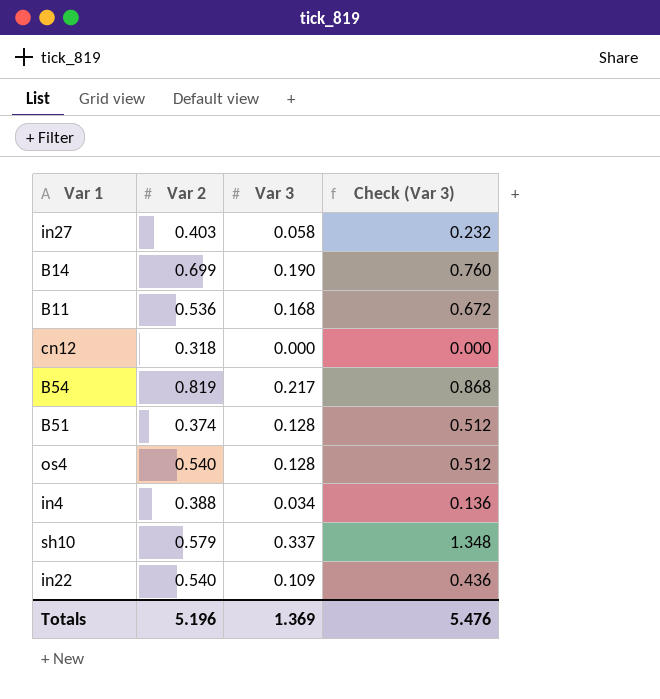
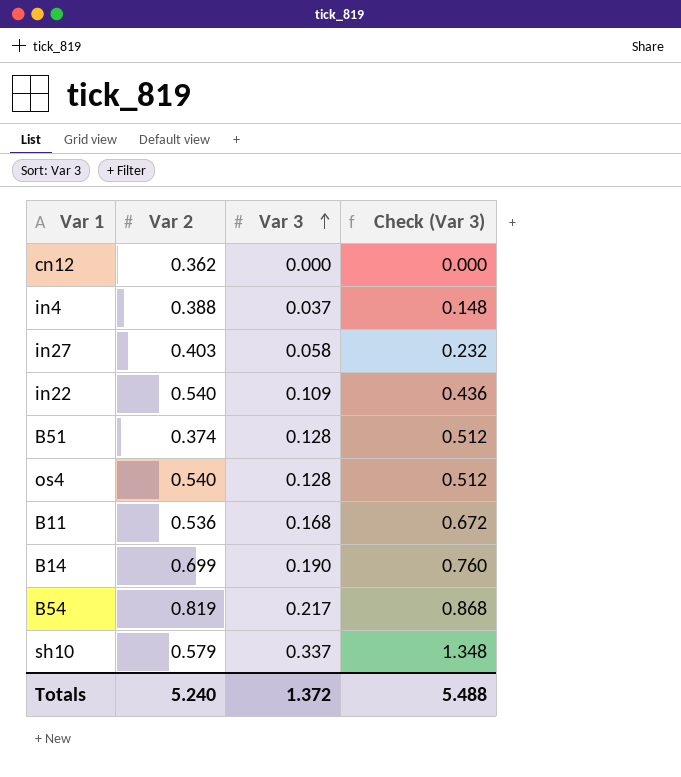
row order: none -> Var 3 ascending
cn12 | Var 2: 0.318 -> 0.362
in4 | Var 3: 0.034 -> 0.037
in4 | Check (Var 3): 0.136 -> 0.148
Totals | Var 2: 5.196 -> 5.240
Totals | Var 3: 1.369 -> 1.372
Totals | Check (Var 3): 5.476 -> 5.488

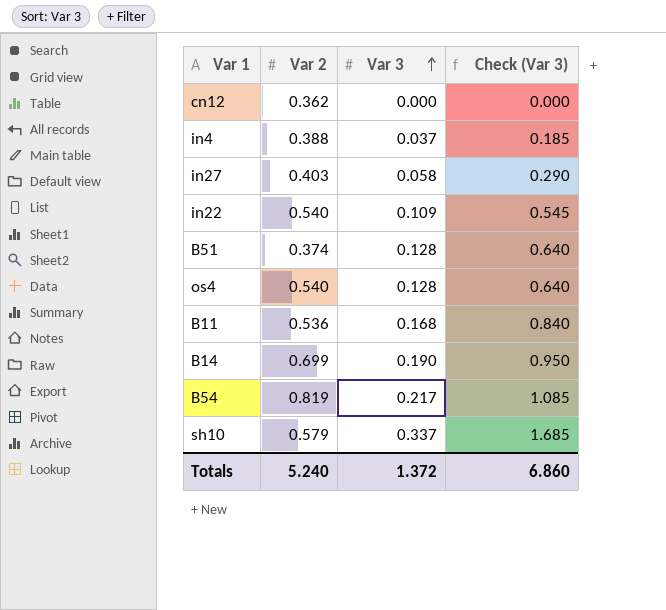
column Check (Var 3) | formula: [Var 3] * 4 -> [Var 3] * 5
Totals | Check (Var 3): 5.488 -> 6.860

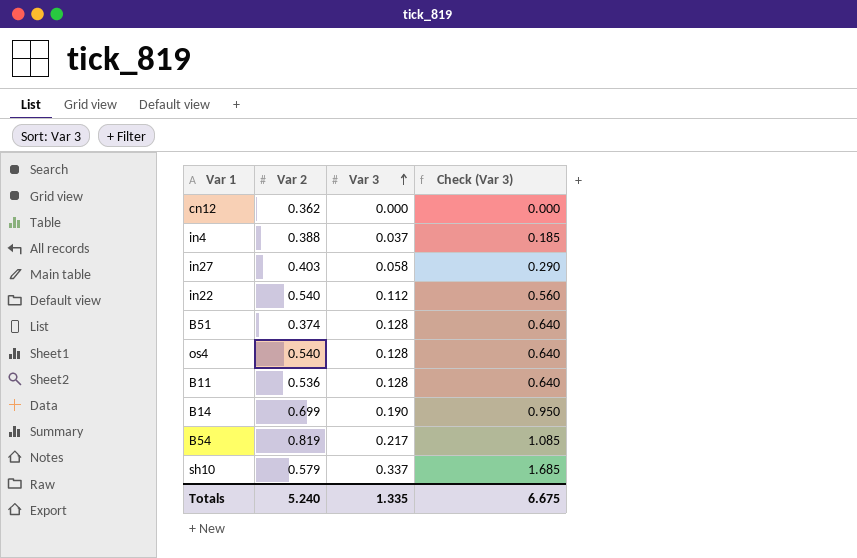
in22 | Var 3: 0.109 -> 0.112
in22 | Check (Var 3): 0.545 -> 0.560
B11 | Var 3: 0.168 -> 0.128
B11 | Check (Var 3): 0.840 -> 0.640
Totals | Var 3: 1.372 -> 1.335
Totals | Check (Var 3): 6.860 -> 6.675

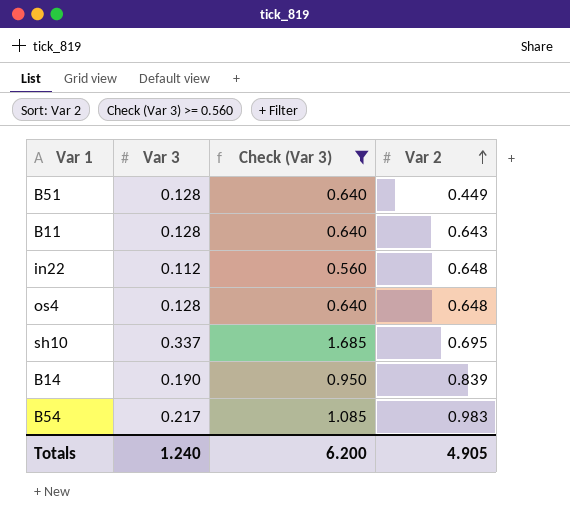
filter: none -> Check (Var 3) >= 0.560
row order: Var 3 ascending -> Var 2 ascending
column Var 2 | position: 2 -> 4
B51 | Var 2: 0.374 -> 0.449
B11 | Var 2: 0.536 -> 0.643
in22 | Var 2: 0.540 -> 0.648
os4 | Var 2: 0.540 -> 0.648
sh10 | Var 2: 0.579 -> 0.695
B14 | Var 2: 0.699 -> 0.839
B54 | Var 2: 0.819 -> 0.983
Totals | Var 3: 1.335 -> 1.240
Totals | Check (Var 3): 6.675 -> 6.200
Totals | Var 2: 5.240 -> 4.905

